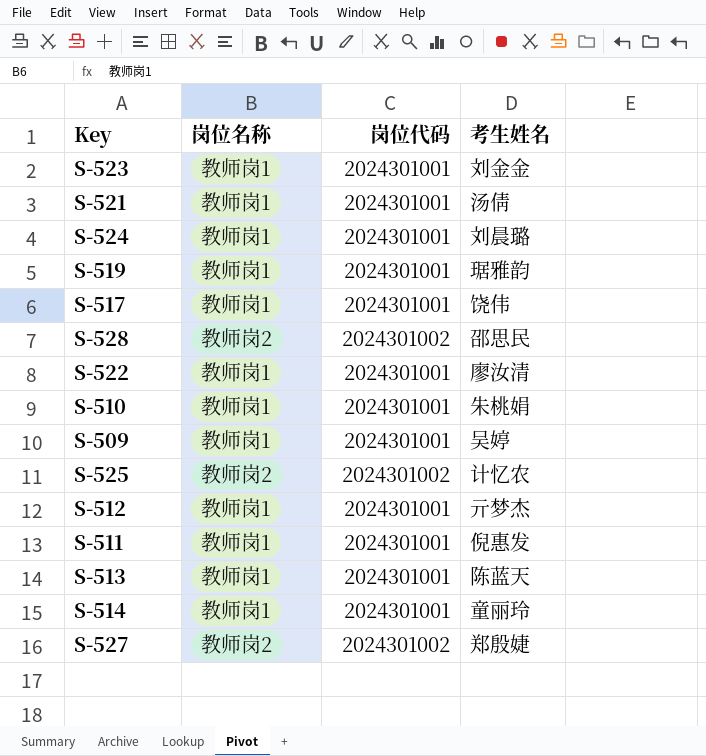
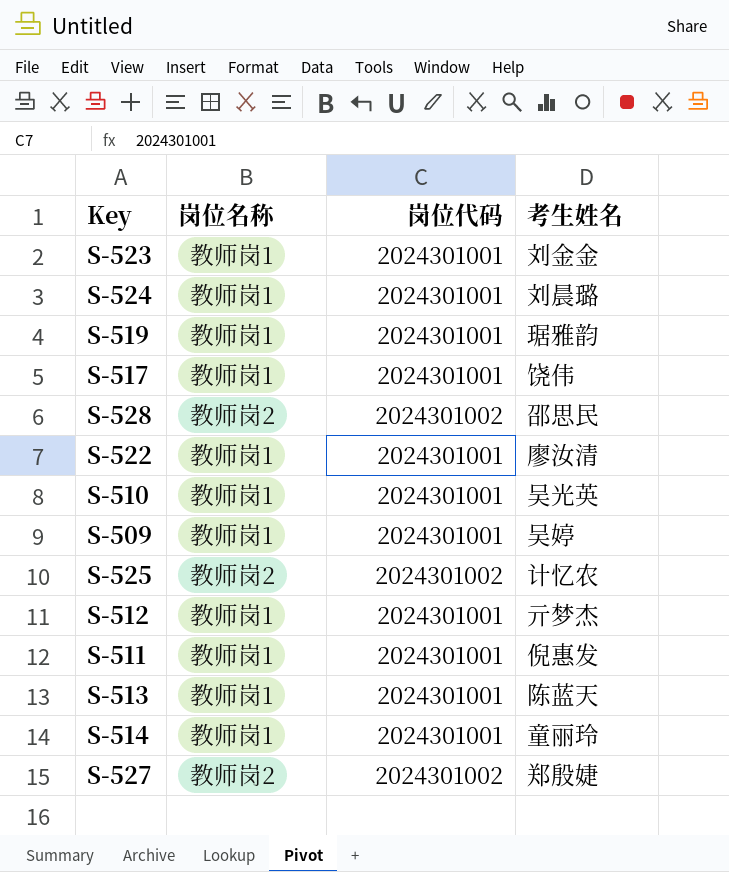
row S-521: 教师岗1 | 2024301001 | 汤倩 -> none
S-510 | 考生姓名: 朱桃娟 -> 吴光英

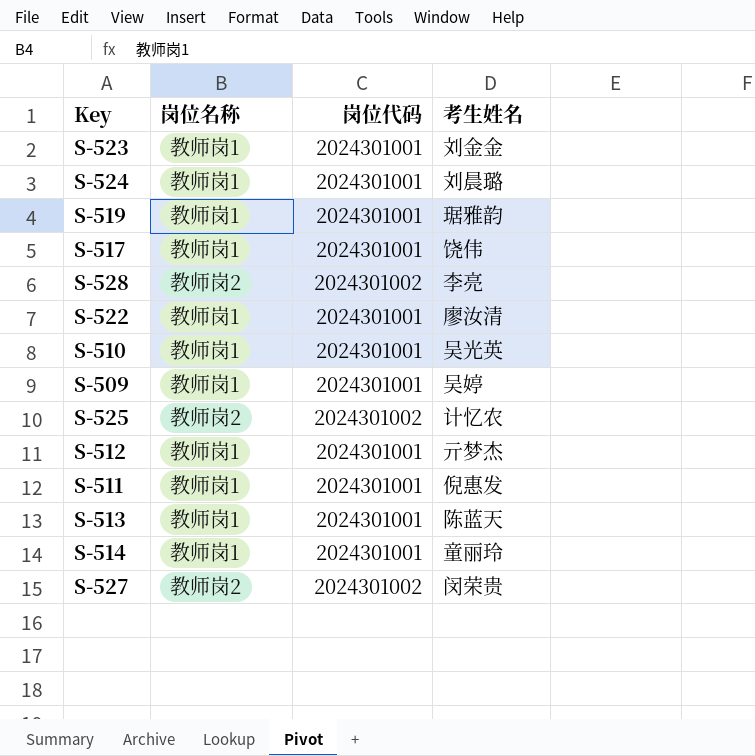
S-528 | 考生姓名: 邵思民 -> 李亮
S-527 | 考生姓名: 郑殷婕 -> 闵荣贵

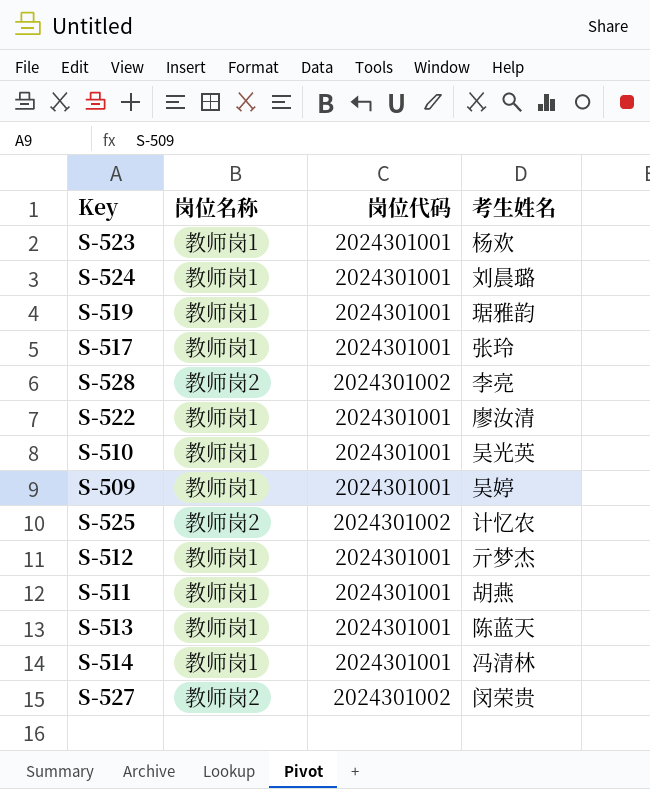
S-523 | 考生姓名: 刘金金 -> 杨欢
S-517 | 考生姓名: 饶伟 -> 张玲
S-511 | 考生姓名: 倪惠发 -> 胡燕
S-514 | 考生姓名: 童丽玲 -> 冯清林

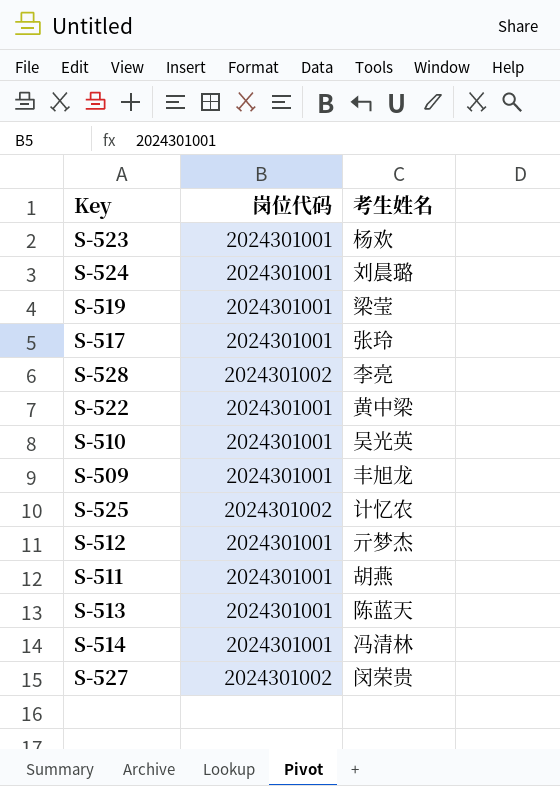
column 岗位名称 | position: 2 -> none
S-519 | 考生姓名: 琚雅韵 -> 梁莹
S-522 | 考生姓名: 廖汝清 -> 黄中梁
S-509 | 考生姓名: 吴婷 -> 丰旭龙

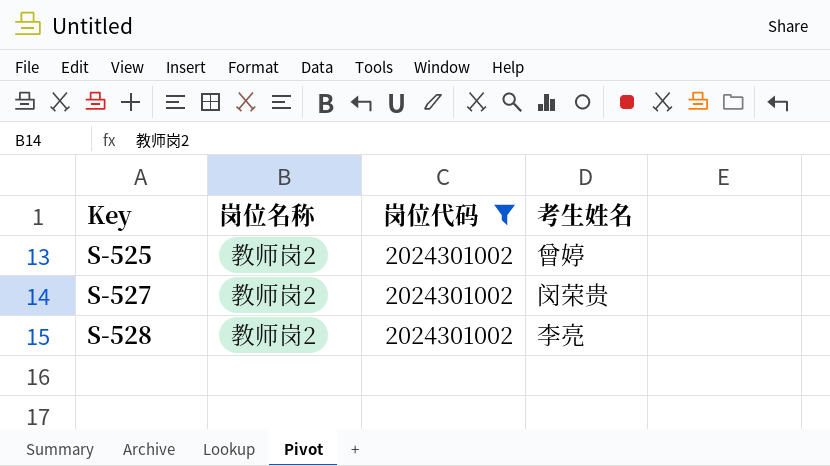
filter: none -> 岗位代码 = 2024301002
row order: none -> Key ascending
column 岗位名称 | position: none -> 2
S-525 | 考生姓名: 计忆农 -> 曾婷

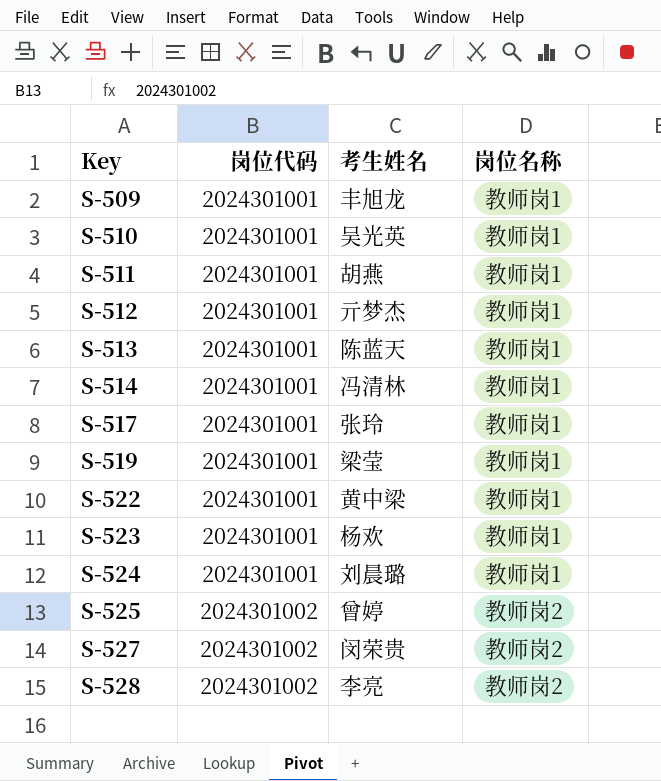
filter: 岗位代码 = 2024301002 -> none
column 岗位名称 | position: 2 -> 4

